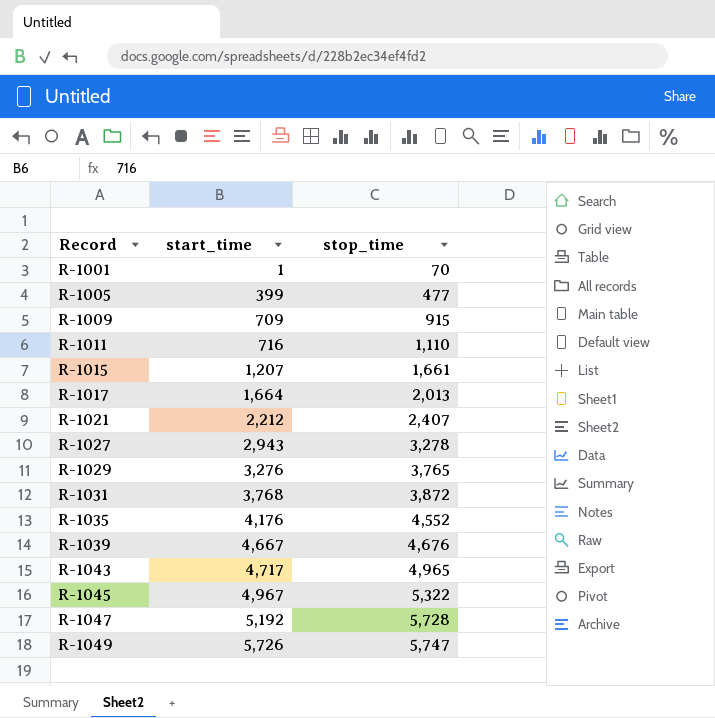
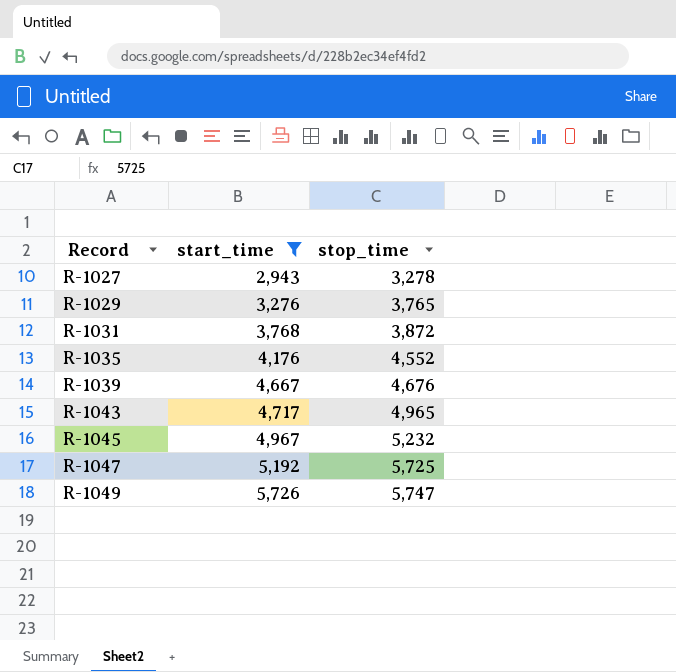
filter: none -> start_time >= 2,943
R-1045 | stop_time: 5,322 -> 5,232
R-1047 | stop_time: 5,728 -> 5,725

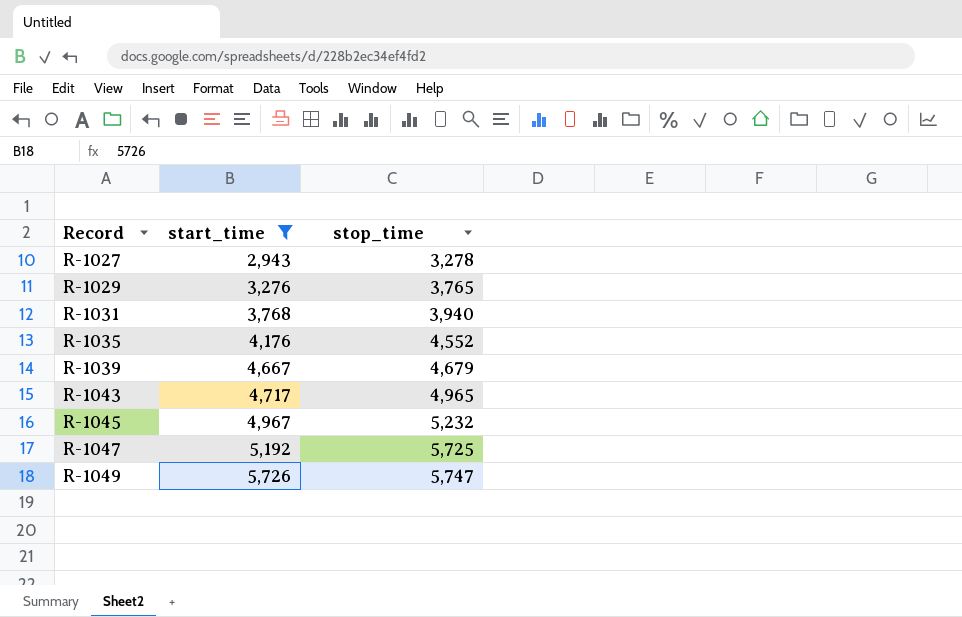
R-1031 | stop_time: 3,872 -> 3,940
R-1039 | stop_time: 4,676 -> 4,679

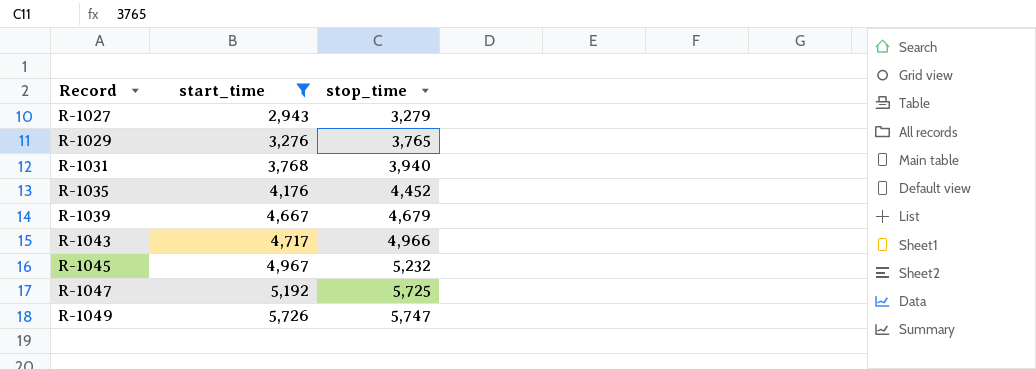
R-1027 | stop_time: 3,278 -> 3,279
R-1035 | stop_time: 4,552 -> 4,452
R-1043 | stop_time: 4,965 -> 4,966

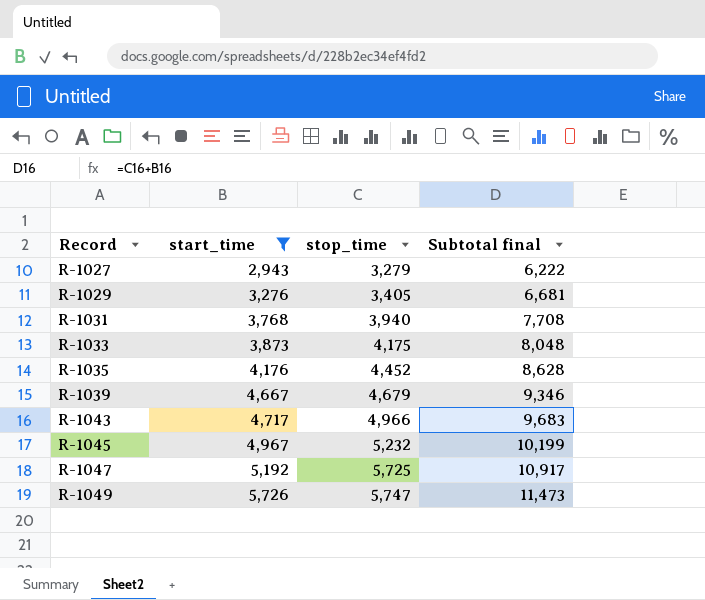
column Subtotal final | formula: none -> [start_time] + [stop_time]
R-1029 | stop_time: 3,765 -> 3,405
row R-1033: none -> 3,873 | 4,175 | 8,048

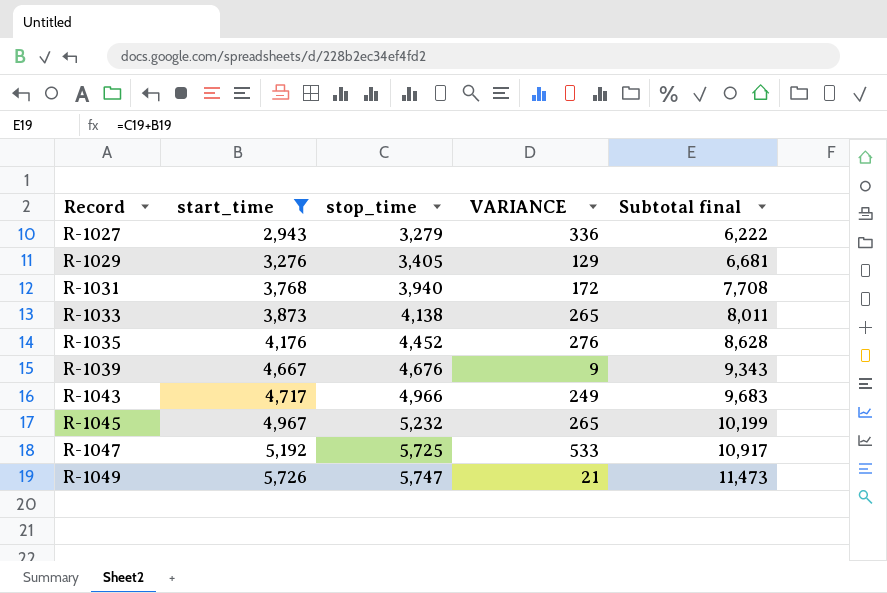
column VARIANCE | formula: none -> [stop_time] - [start_time]
R-1033 | stop_time: 4,175 -> 4,138
R-1033 | Subtotal final: 8,048 -> 8,011
R-1039 | stop_time: 4,679 -> 4,676
R-1039 | Subtotal final: 9,346 -> 9,343

